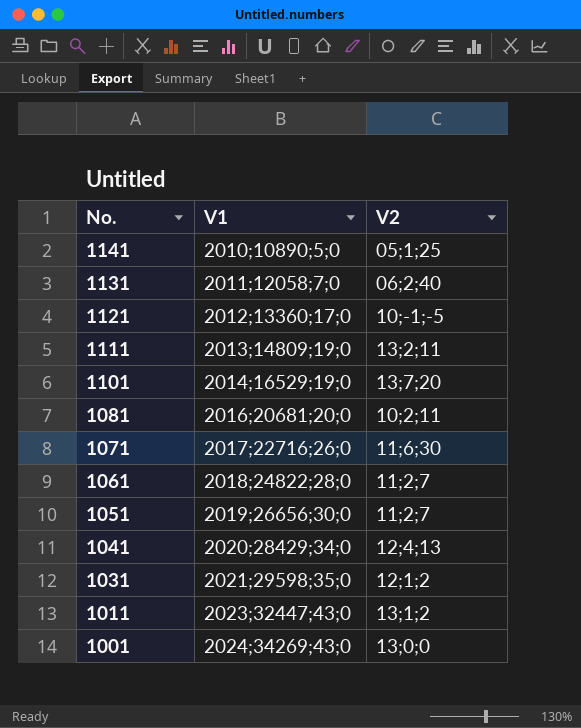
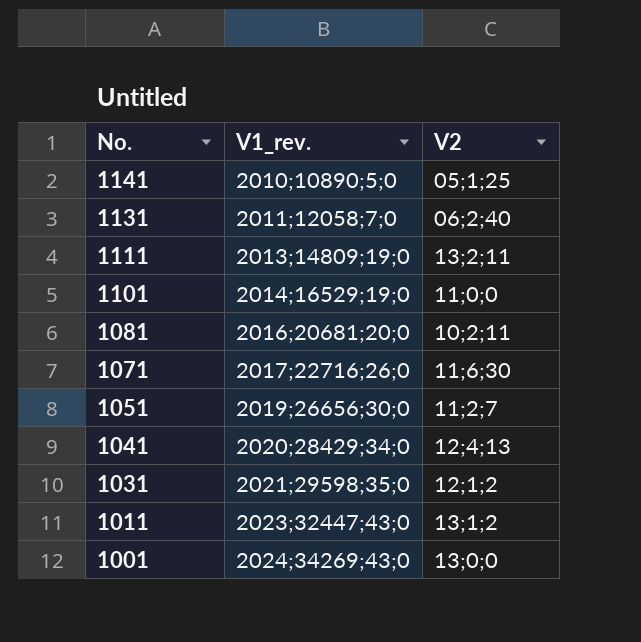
column name: V1 -> V1_rev.
row 1121: 2012;13360;17;0 | 10;-1;-5 -> none
row 1061: 2018;24822;28;0 | 11;2;7 -> none
1101 | V2: 13;7;20 -> 11;0;0

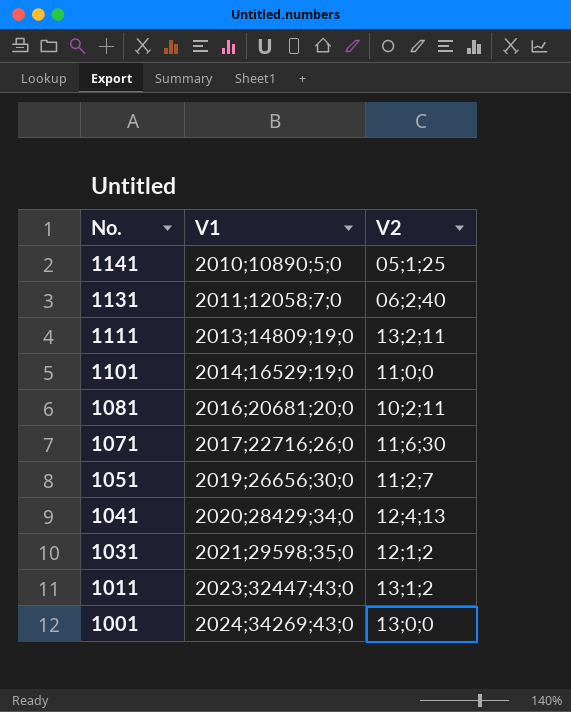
column name: V1_rev. -> V1

